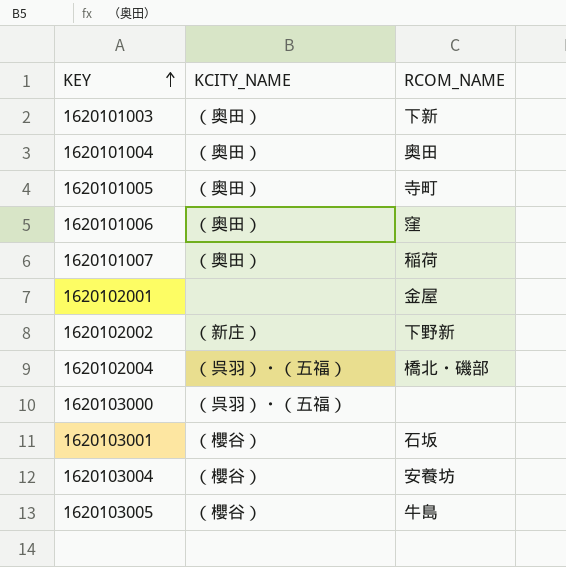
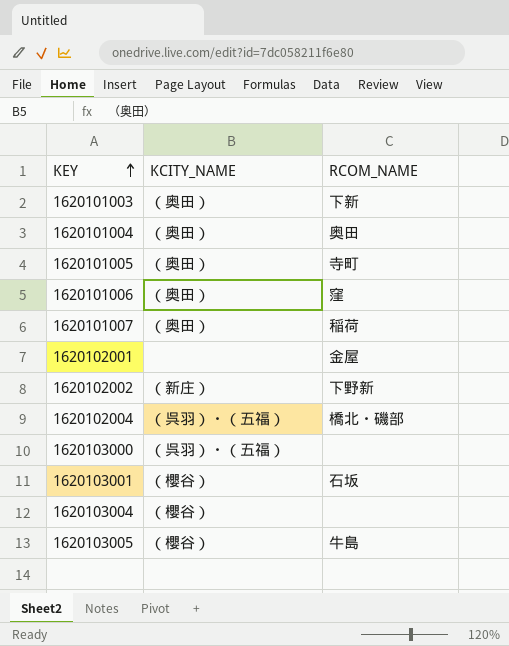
1620103004 | RCOM_NAME: 安養坊 -> none

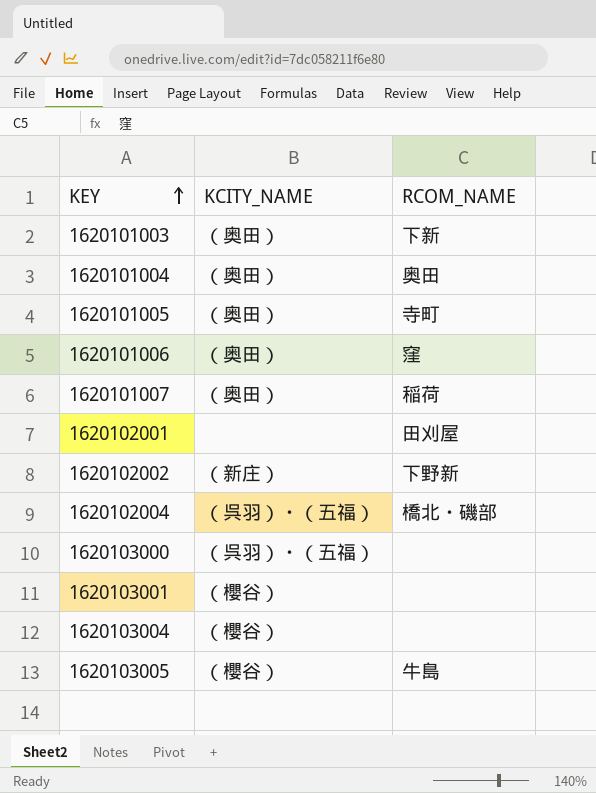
1620102001 | RCOM_NAME: 金屋 -> 田刈屋
1620103001 | RCOM_NAME: 石坂 -> none

